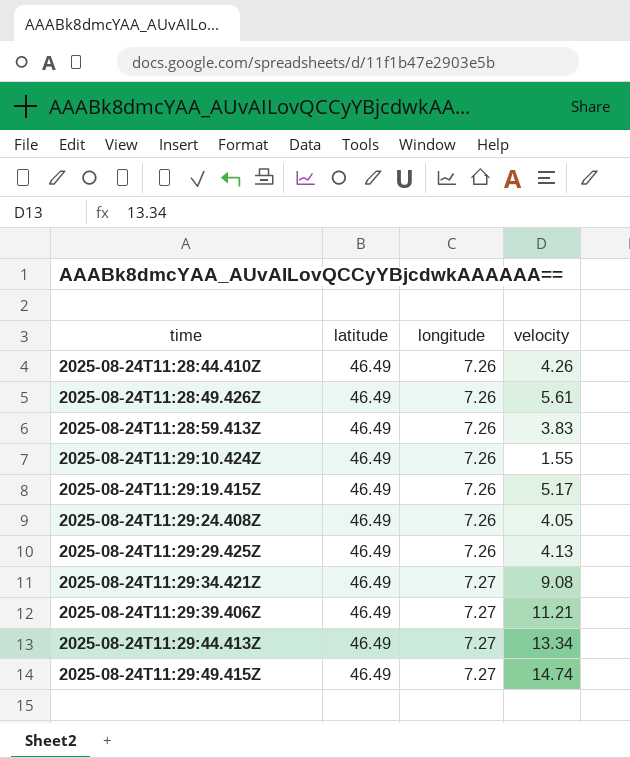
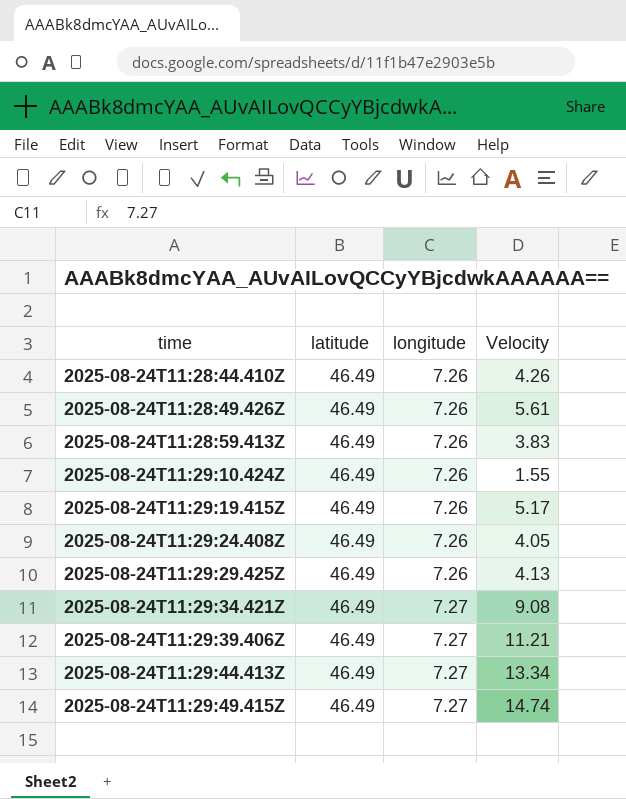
column name: velocity -> Velocity

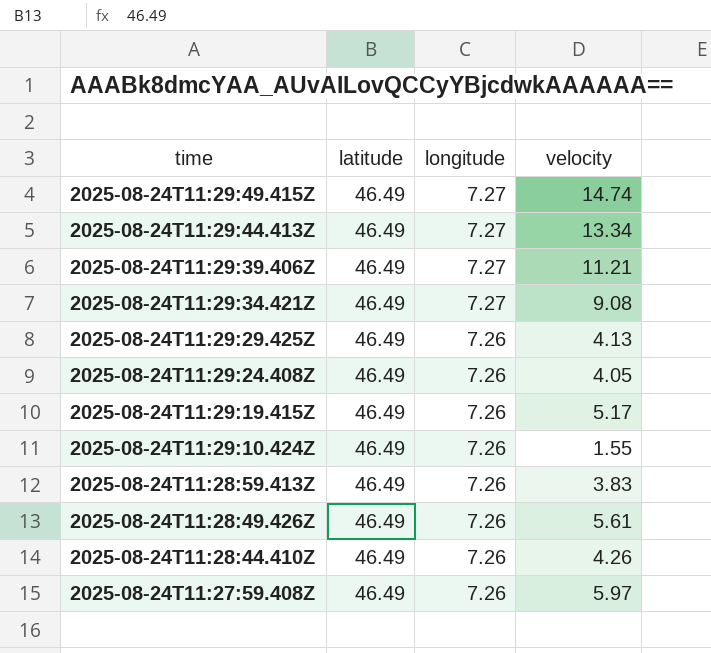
row order: time ascending -> time descending
column name: Velocity -> velocity
row 2025-08-24T11:27:59.408Z: none -> 46.49 | 7.26 | 5.97

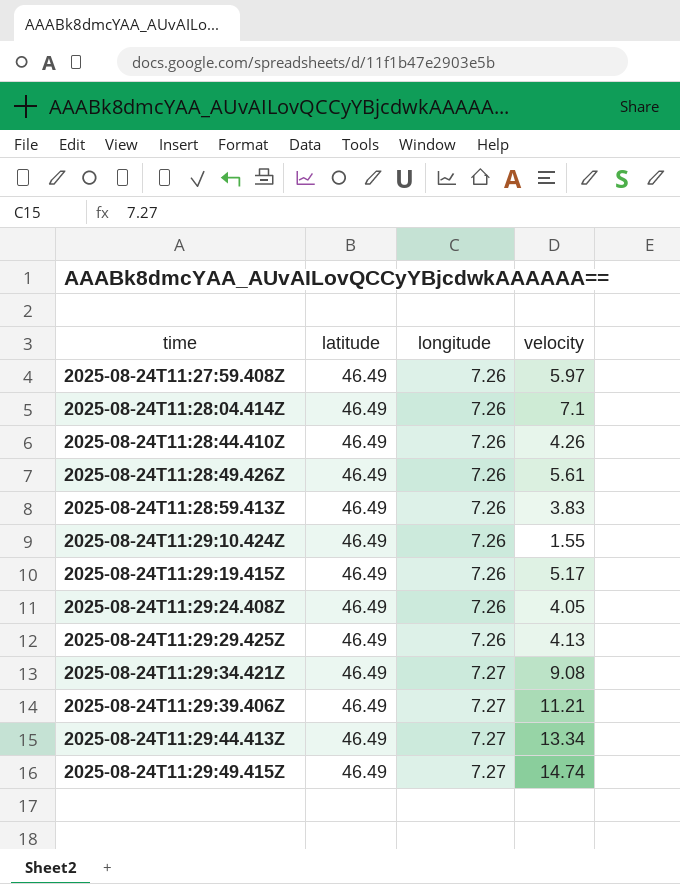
row order: time descending -> time ascending
row 2025-08-24T11:28:04.414Z: none -> 46.49 | 7.26 | 7.1

